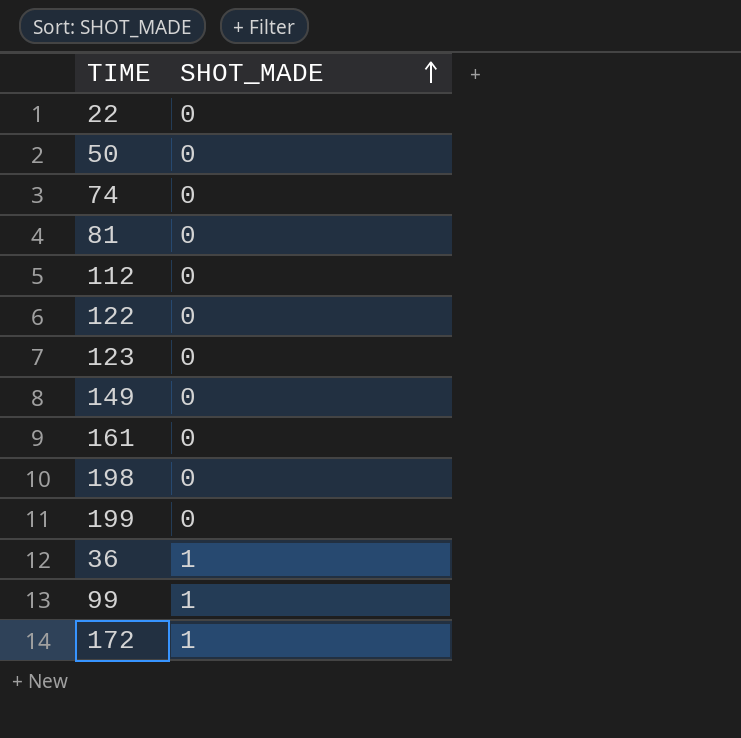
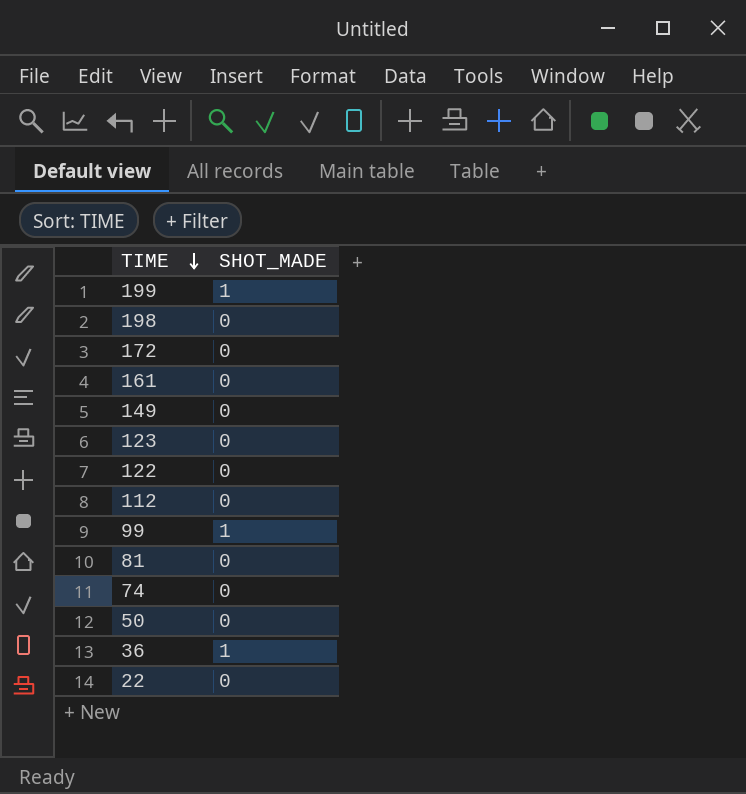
row order: SHOT_MADE ascending -> TIME descending
199 | SHOT_MADE: 0 -> 1
172 | SHOT_MADE: 1 -> 0

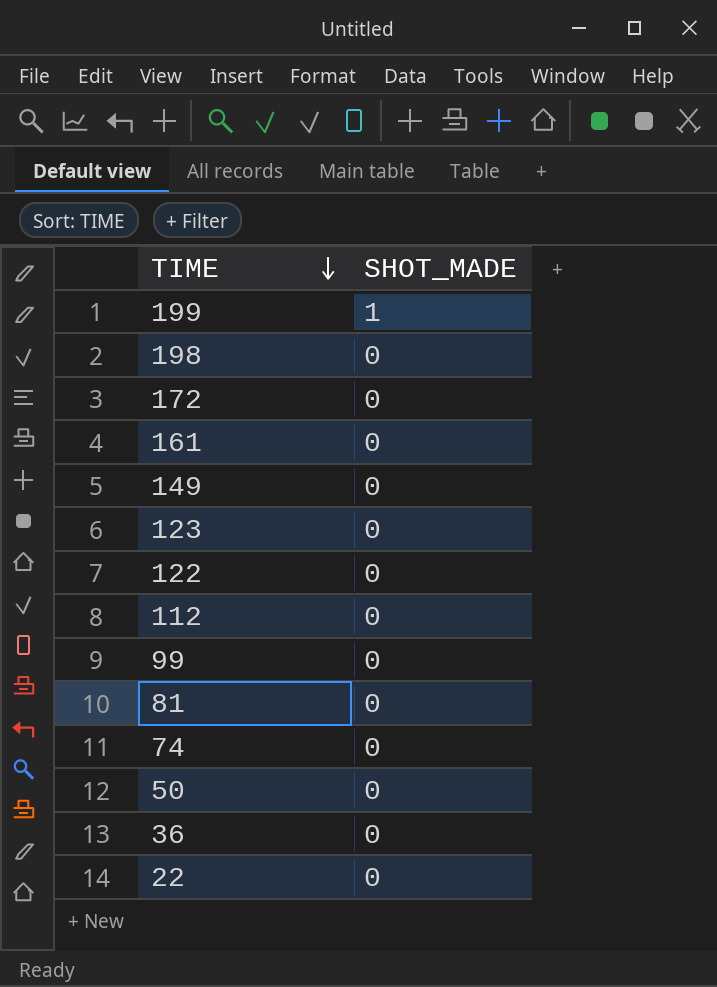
99 | SHOT_MADE: 1 -> 0
36 | SHOT_MADE: 1 -> 0

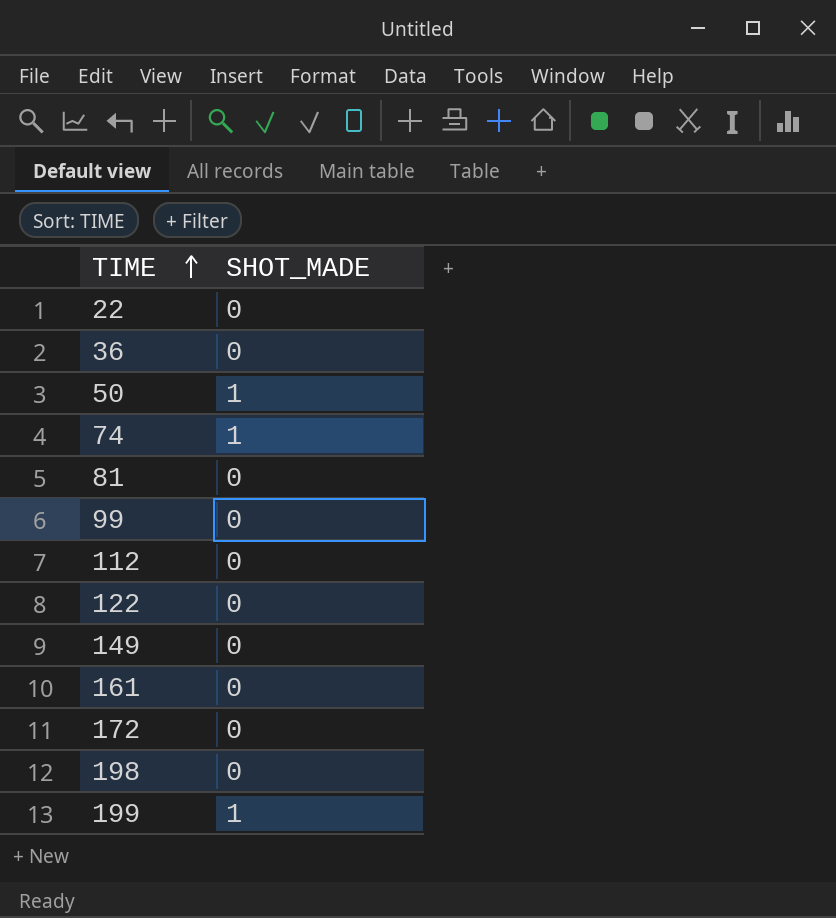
row order: TIME descending -> TIME ascending
row 123: 0 -> none
50 | SHOT_MADE: 0 -> 1
74 | SHOT_MADE: 0 -> 1

